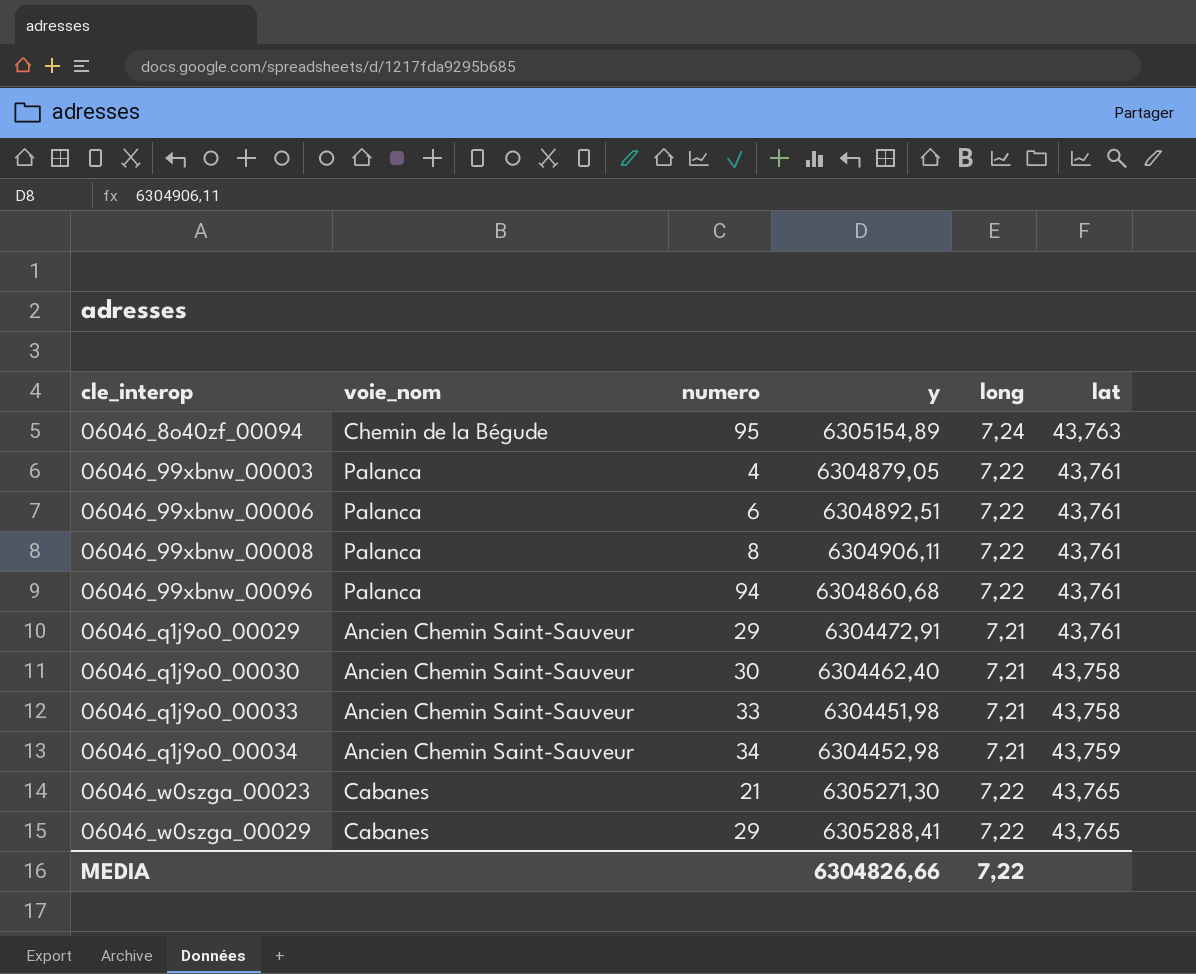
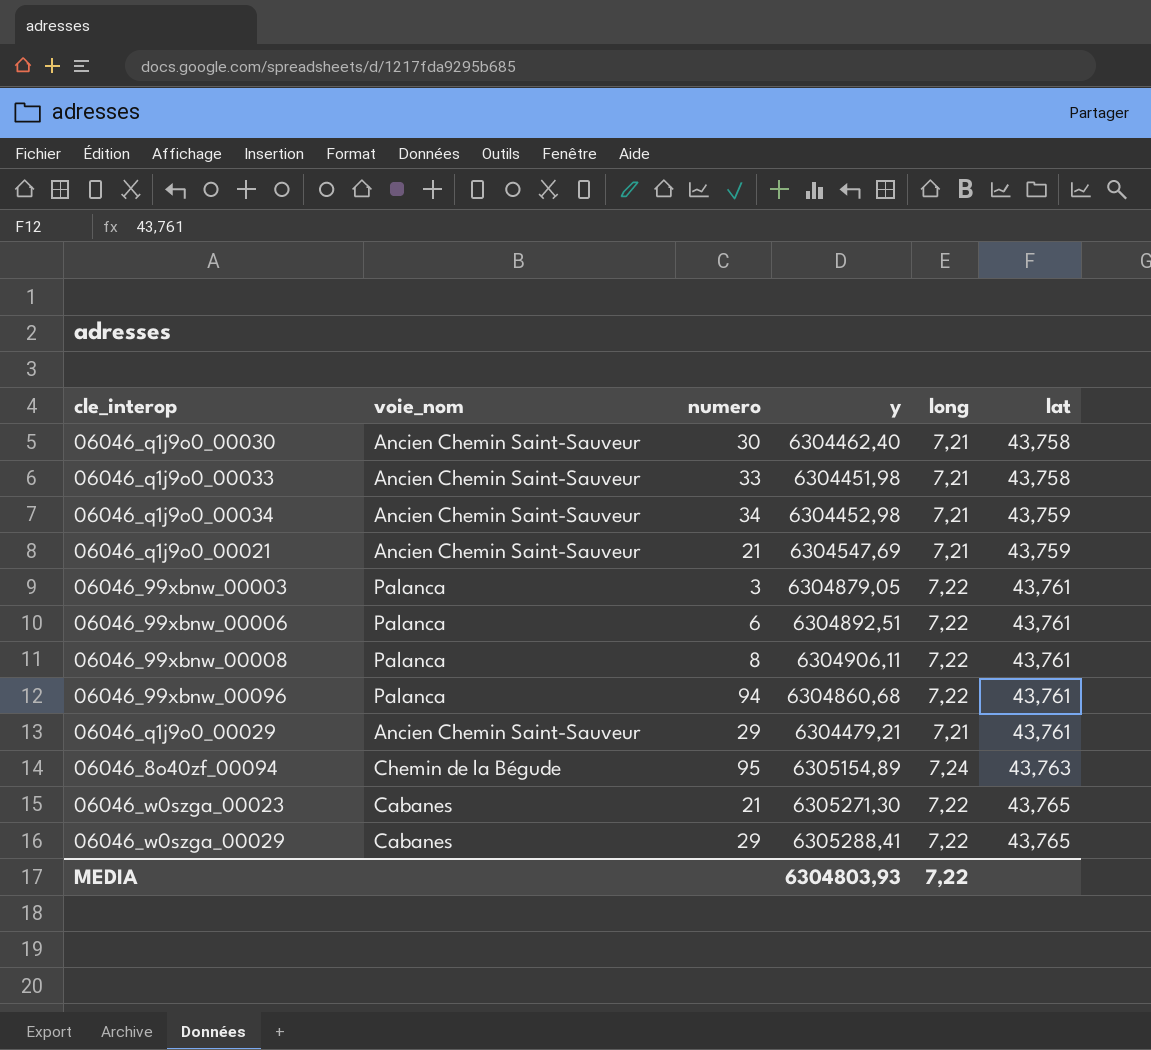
row order: cle_interop ascending -> lat ascending
row 06046_q1j9o0_00021: none -> Ancien Chemin Saint-Sauveur | 21 | 6304547,69 | 7,21 | 43,759
06046_99xbnw_00003 | numero: 4 -> 3
06046_q1j9o0_00029 | y: 6304472,91 -> 6304479,21
MEDIA | y: 6304826,66 -> 6304803,93

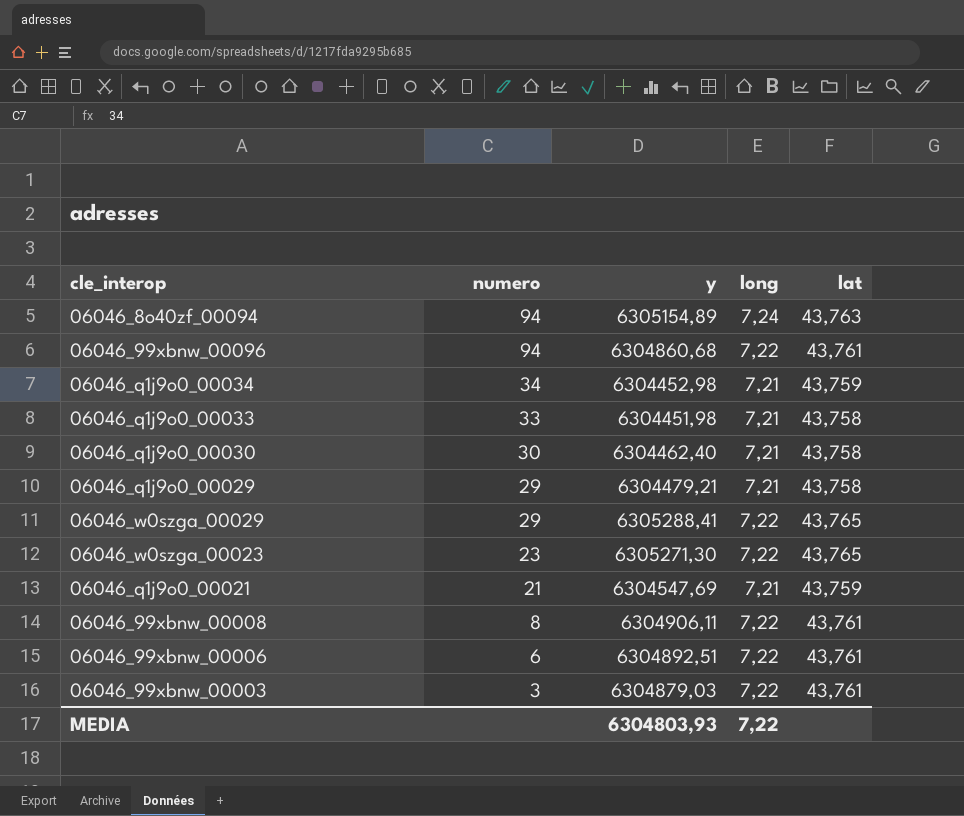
row order: lat ascending -> numero descending
column voie_nom | position: 2 -> none
06046_8o40zf_00094 | numero: 95 -> 94
06046_q1j9o0_00029 | lat: 43,761 -> 43,758
06046_w0szga_00023 | numero: 21 -> 23
06046_99xbnw_00003 | y: 6304879,05 -> 6304879,03

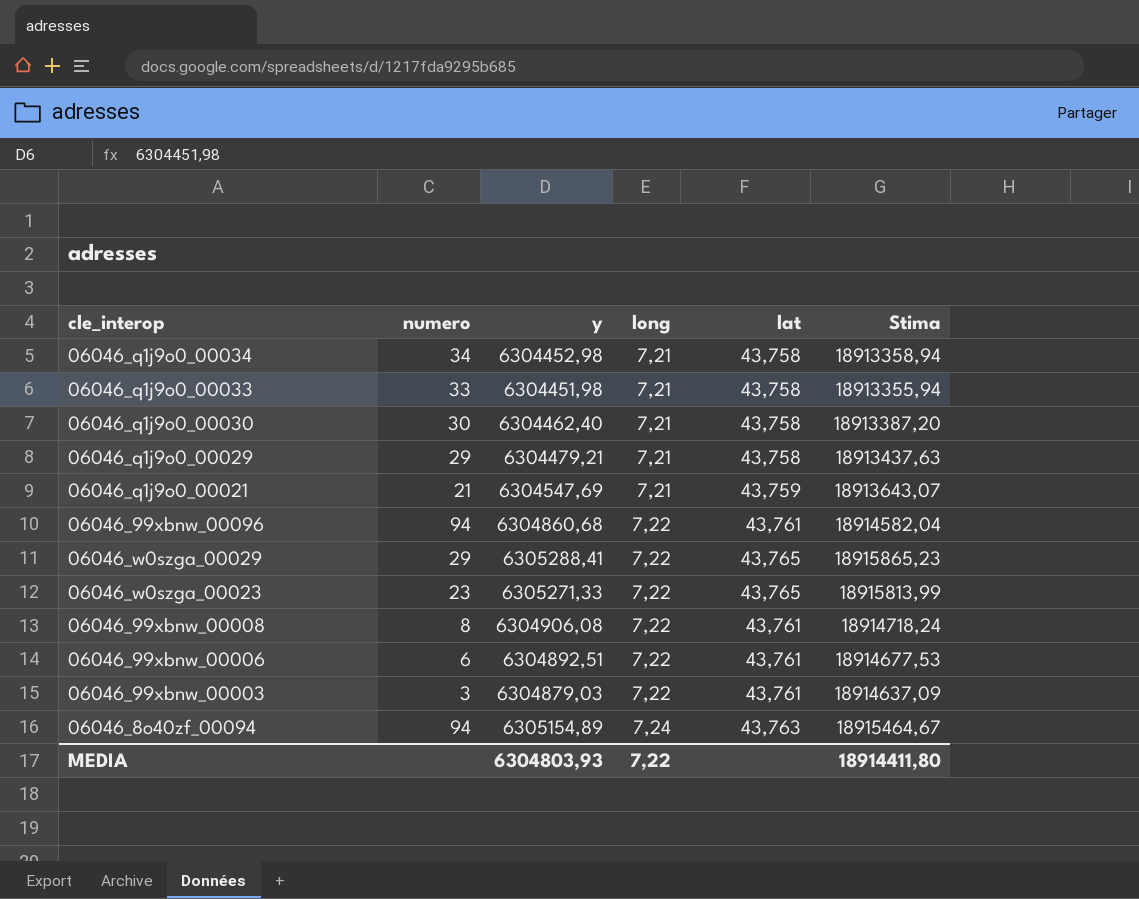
row order: numero descending -> long ascending
column Stima | formula: none -> [y] * 3
06046_q1j9o0_00034 | lat: 43,759 -> 43,758
06046_w0szga_00023 | y: 6305271,30 -> 6305271,33
06046_99xbnw_00008 | y: 6304906,11 -> 6304906,08

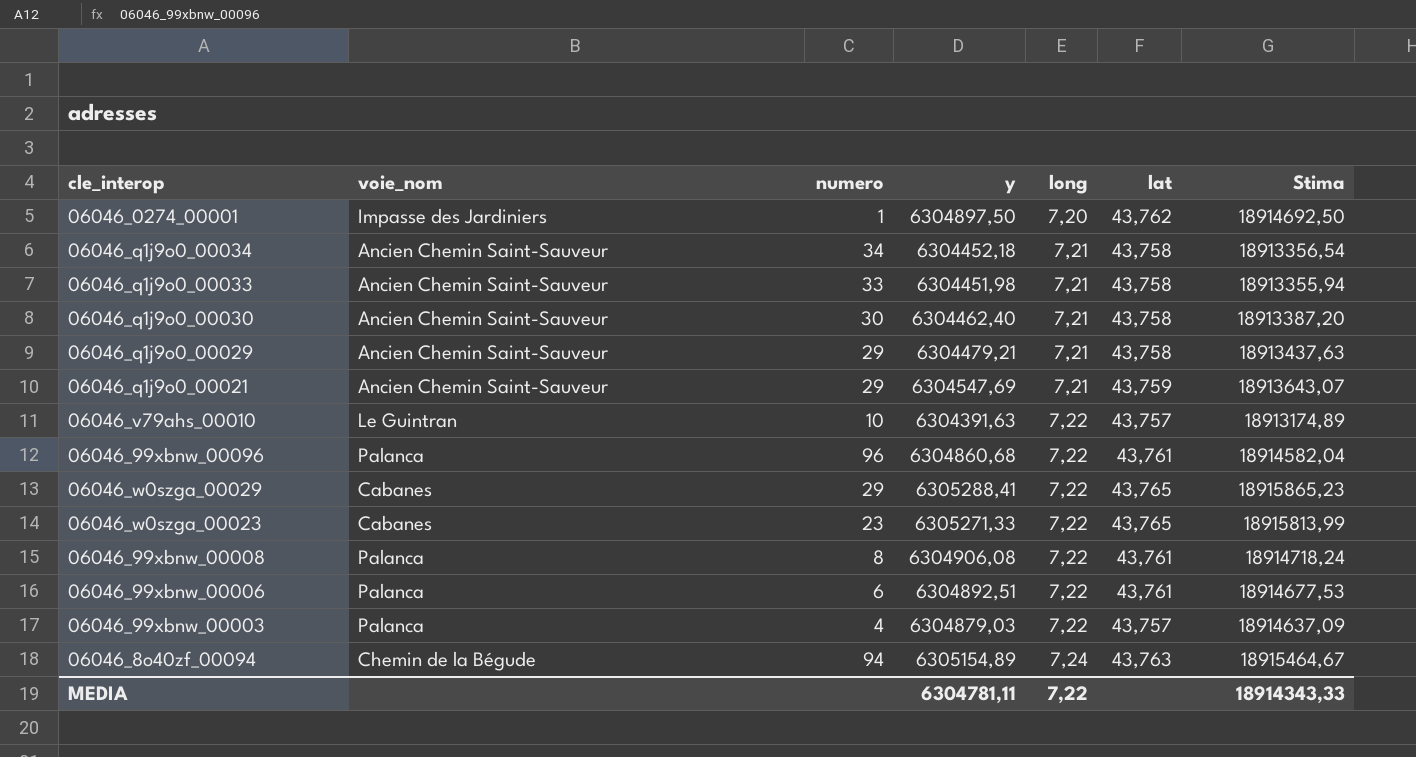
column voie_nom | position: none -> 2
row 06046_0274_00001: none -> Impasse des Jardiniers | 1 | 6304897,50 | 7,20 | 43,762 | 18914692,50
06046_q1j9o0_00034 | y: 6304452,98 -> 6304452,18
06046_q1j9o0_00034 | Stima: 18913358,94 -> 18913356,54
06046_q1j9o0_00021 | numero: 21 -> 29
row 06046_v79ahs_00010: none -> Le Guintran | 10 | 6304391,63 | 7,22 | 43,757 | 18913174,89
06046_99xbnw_00096 | numero: 94 -> 96
06046_99xbnw_00003 | numero: 3 -> 4
06046_99xbnw_00003 | lat: 43,761 -> 43,757
MEDIA | y: 6304803,93 -> 6304781,11
MEDIA | Stima: 18914411,80 -> 18914343,33

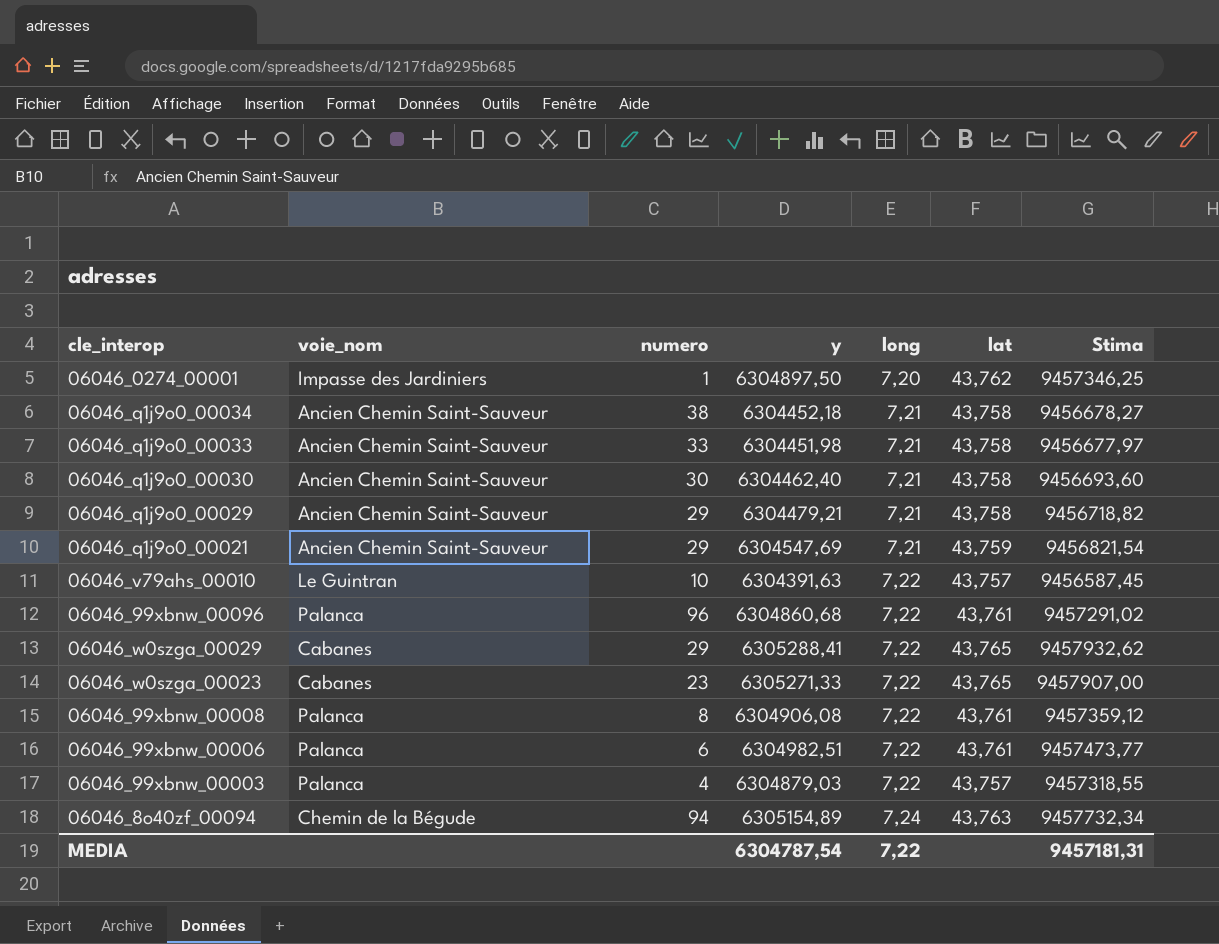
column Stima | formula: [y] * 3 -> [y] * 1,5
06046_q1j9o0_00034 | numero: 34 -> 38
06046_99xbnw_00006 | y: 6304892,51 -> 6304982,51
MEDIA | y: 6304781,11 -> 6304787,54
MEDIA | Stima: 18914343,33 -> 9457181,31

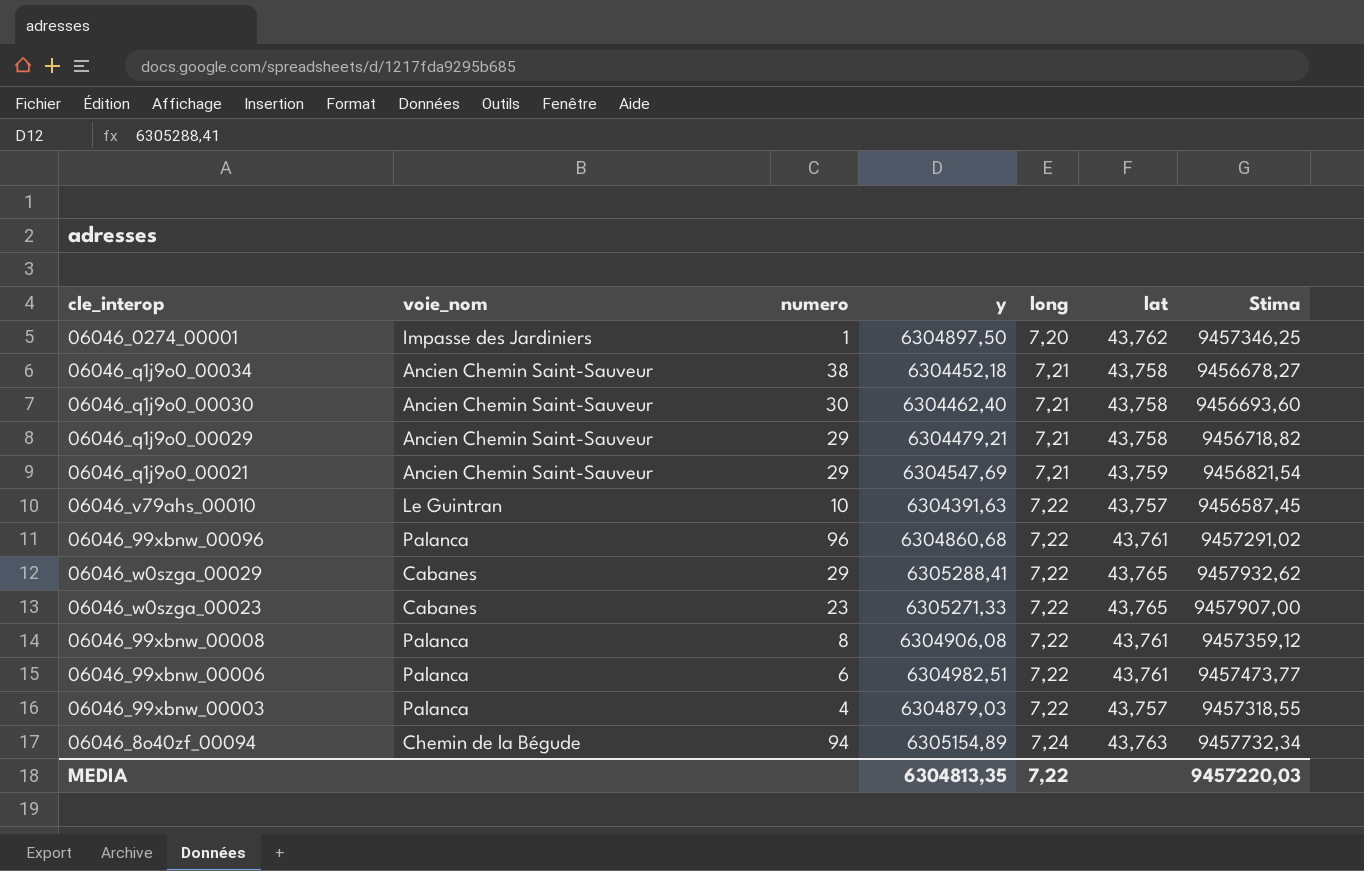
row 06046_q1j9o0_00033: Ancien Chemin Saint-Sauveur | 33 | 6304451,98 | 7,21 | 43,758 | 9456677,97 -> none
MEDIA | y: 6304787,54 -> 6304813,35
MEDIA | Stima: 9457181,31 -> 9457220,03

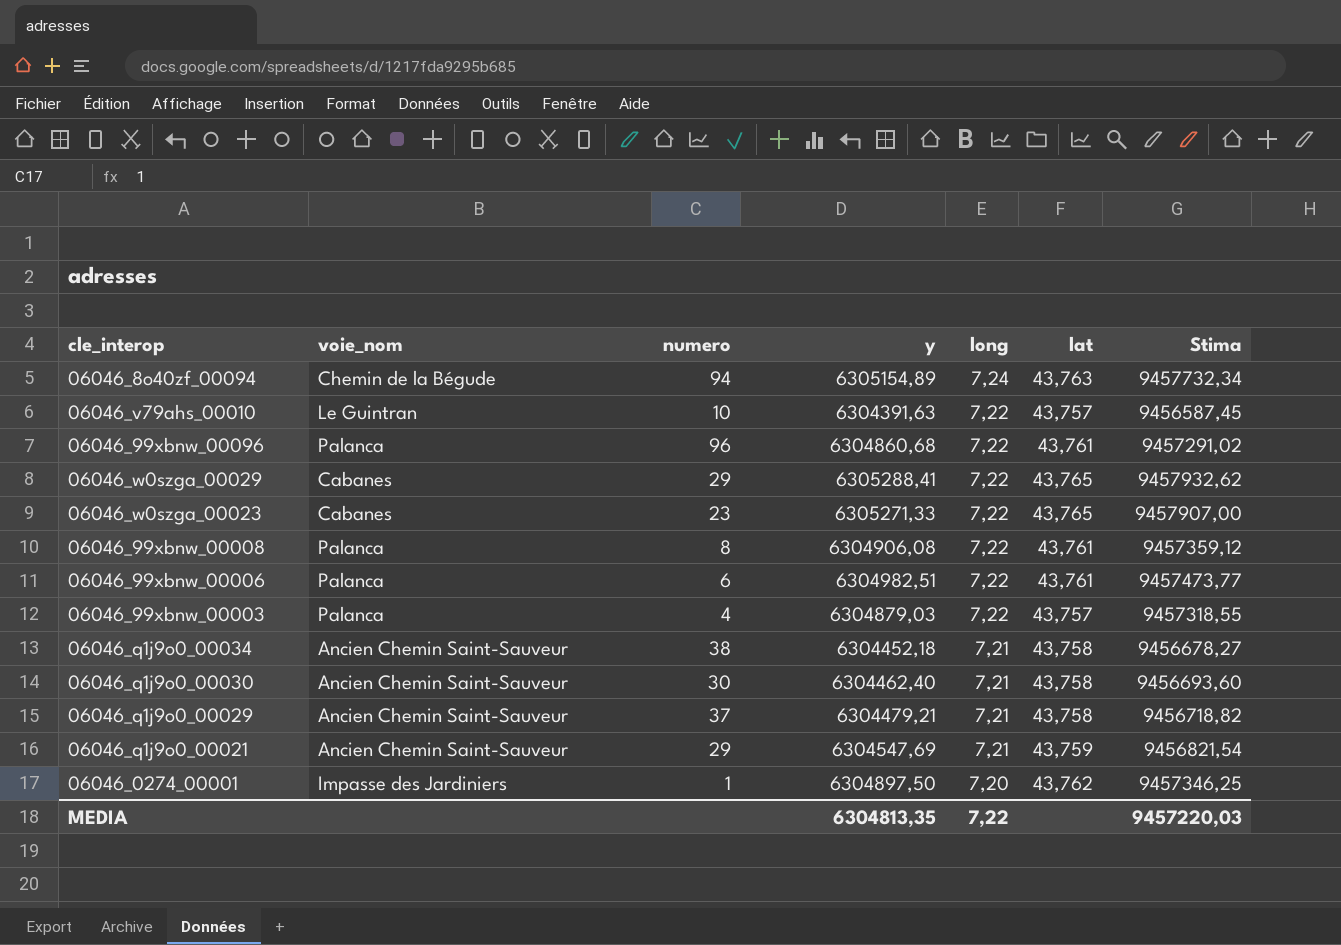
row order: long ascending -> long descending
06046_q1j9o0_00029 | numero: 29 -> 37

